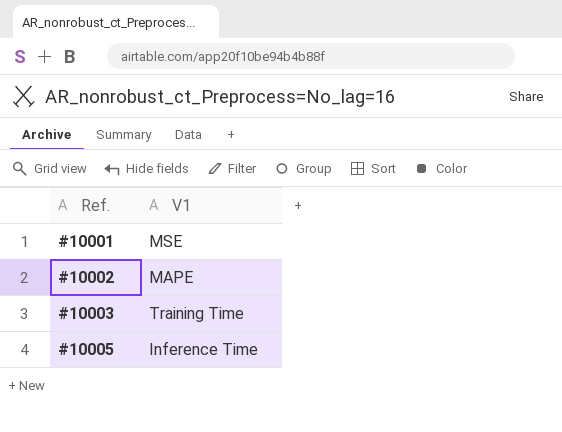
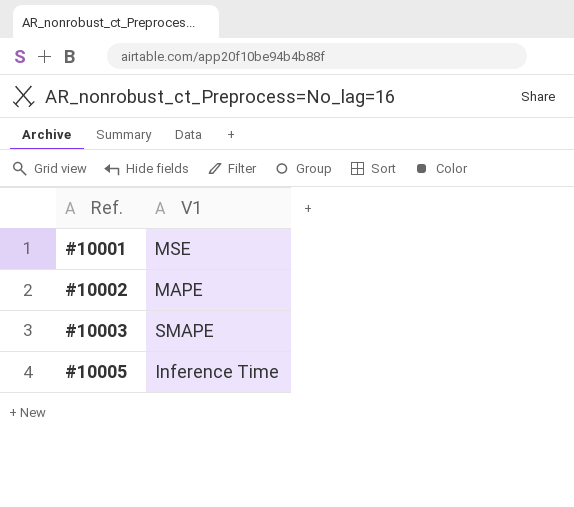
#10003 | V1: Training Time -> SMAPE

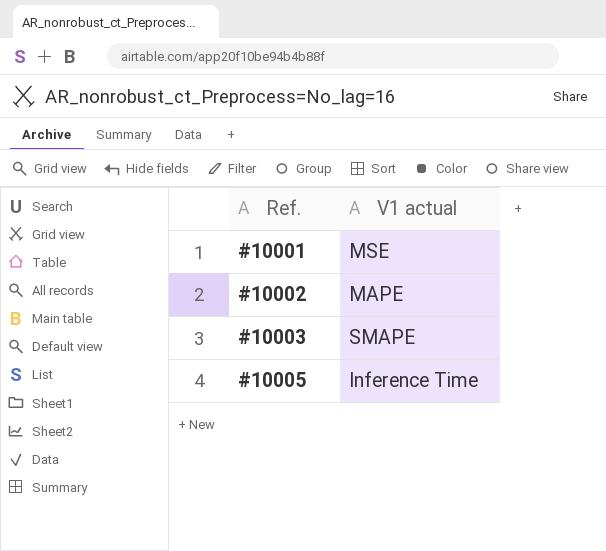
column name: V1 -> V1 actual

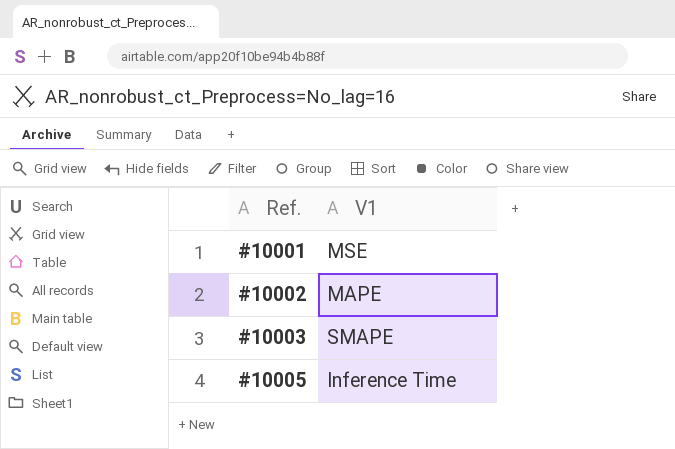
column name: V1 actual -> V1

